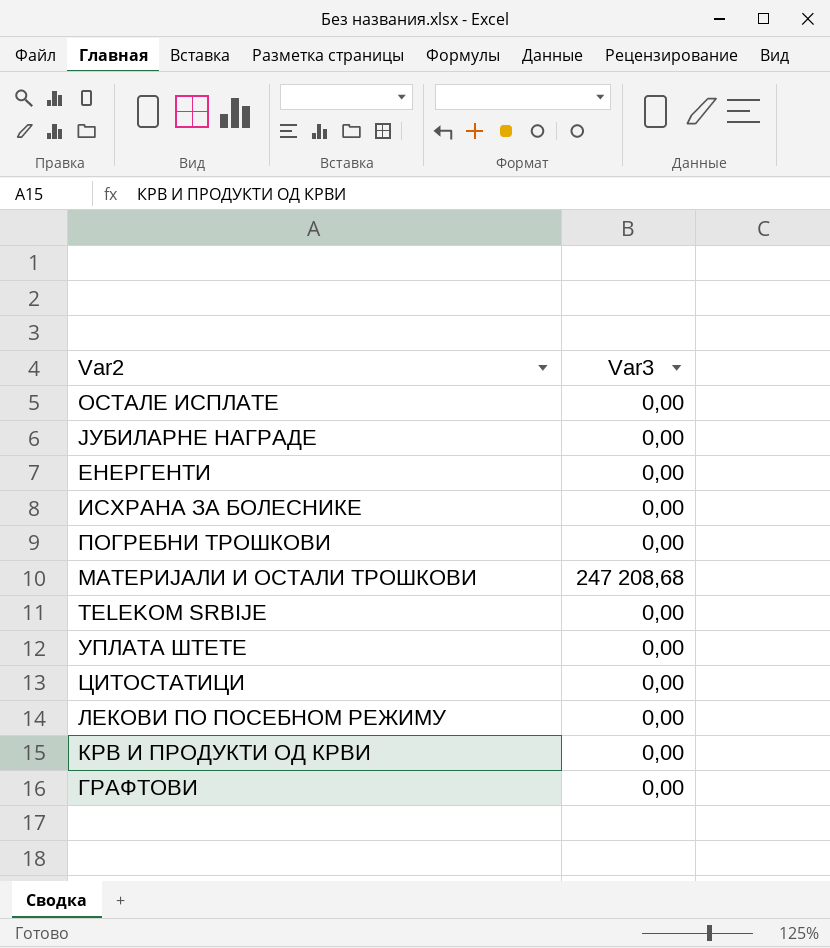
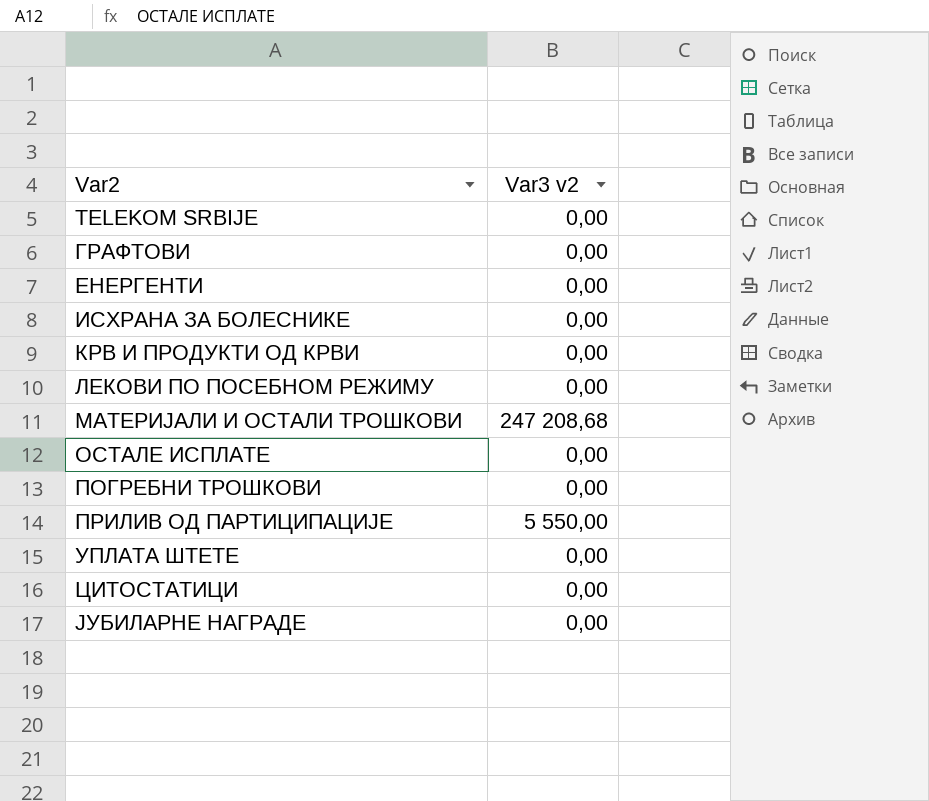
row order: none -> Var2 ascending
column name: Var3 -> Var3 v2
row ПРИЛИВ ОД ПАРТИЦИПАЦИЈЕ: none -> 5 550,00

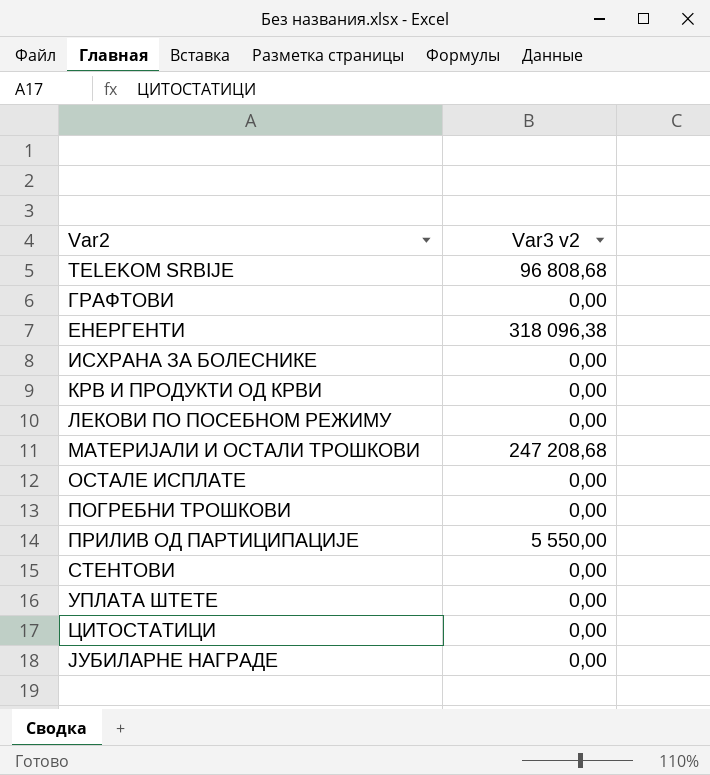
TELEKOM SRBIJE | Var3 v2: 0,00 -> 96 808,68
ЕНЕРГЕНТИ | Var3 v2: 0,00 -> 318 096,38
row СТЕНТОВИ: none -> 0,00

